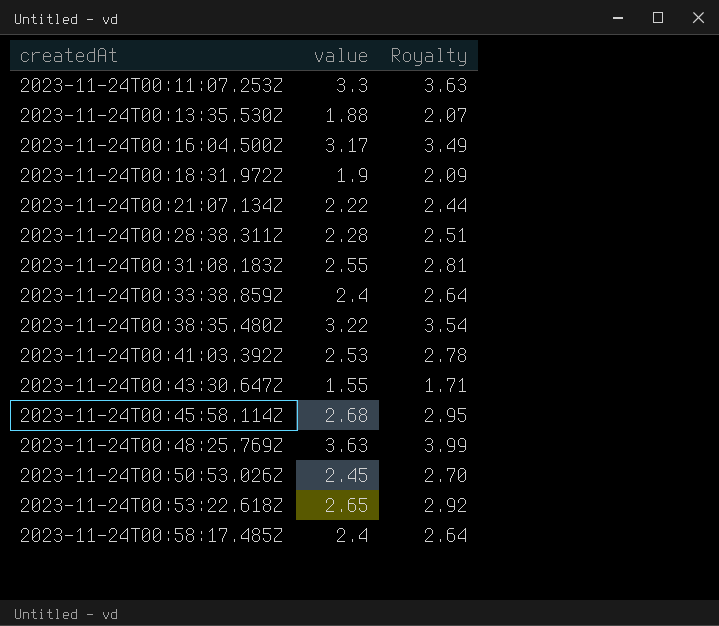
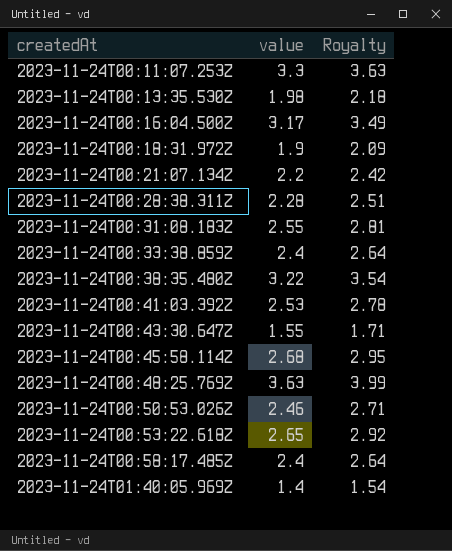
2023-11-24T00:13:35.530Z | value: 1.88 -> 1.98
2023-11-24T00:13:35.530Z | Royalty: 2.07 -> 2.18
2023-11-24T00:21:07.134Z | value: 2.22 -> 2.2
2023-11-24T00:21:07.134Z | Royalty: 2.44 -> 2.42
2023-11-24T00:50:53.026Z | value: 2.45 -> 2.46
2023-11-24T00:50:53.026Z | Royalty: 2.70 -> 2.71
row 2023-11-24T01:40:05.969Z: none -> 1.4 | 1.54

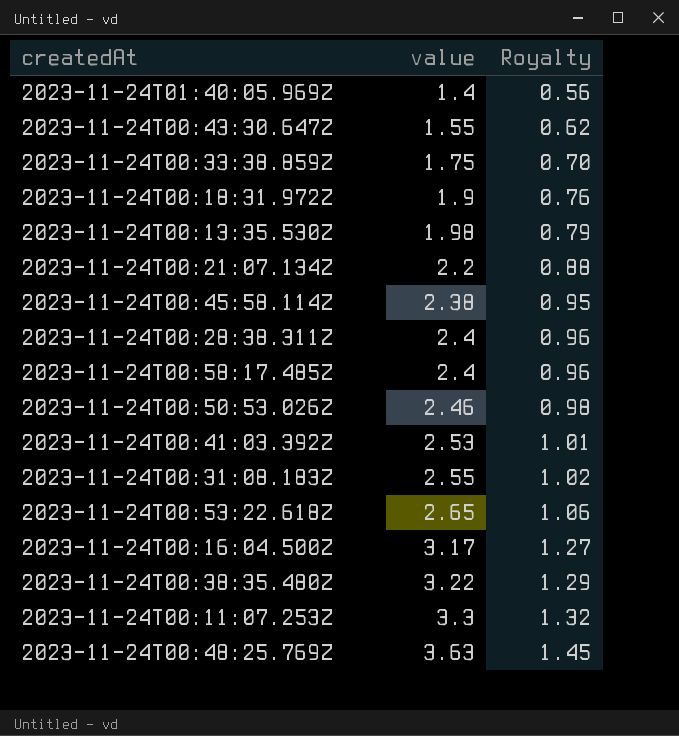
row order: createdAt ascending -> value ascending
column Royalty | formula: [value] * 1.1 -> [value] * 0.4
2023-11-24T00:33:38.859Z | value: 2.4 -> 1.75
2023-11-24T00:45:58.114Z | value: 2.68 -> 2.38
2023-11-24T00:28:38.311Z | value: 2.28 -> 2.4

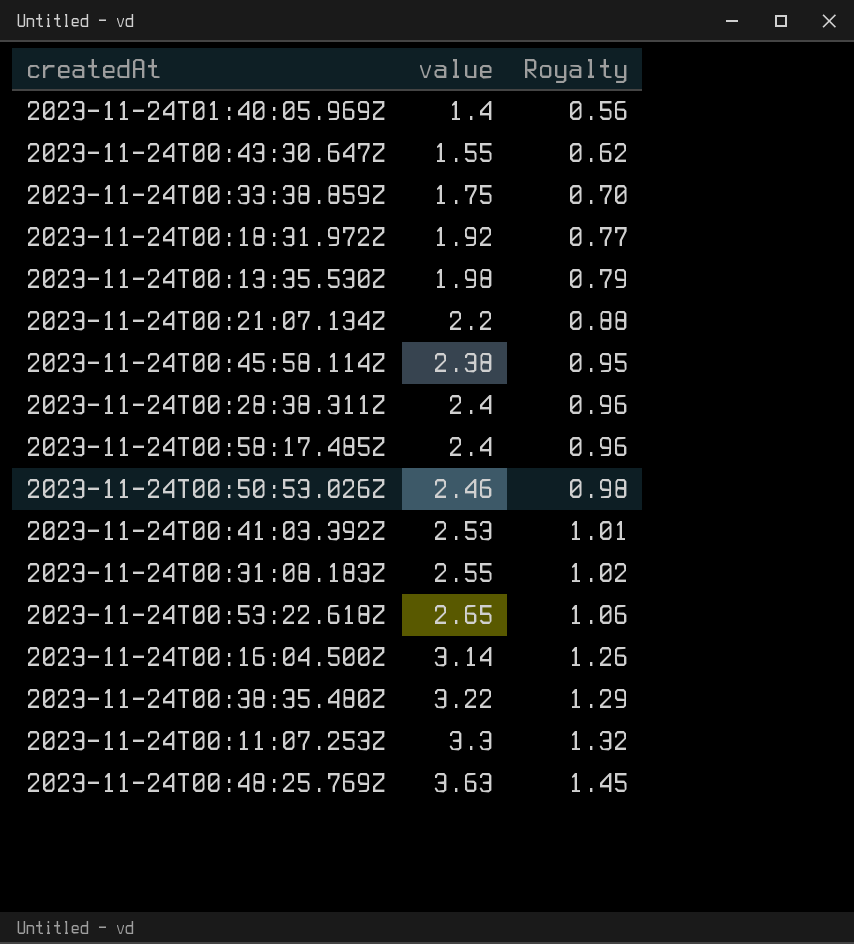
2023-11-24T00:18:31.972Z | value: 1.9 -> 1.92
2023-11-24T00:18:31.972Z | Royalty: 0.76 -> 0.77
2023-11-24T00:16:04.500Z | value: 3.17 -> 3.14
2023-11-24T00:16:04.500Z | Royalty: 1.27 -> 1.26

